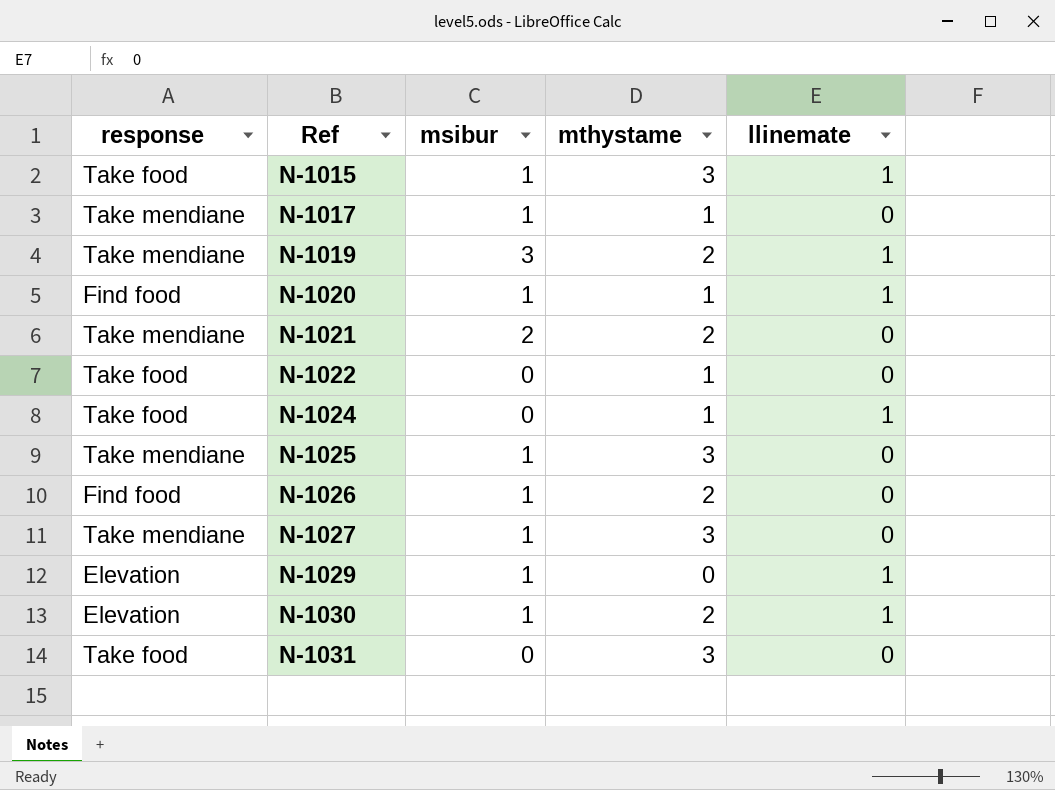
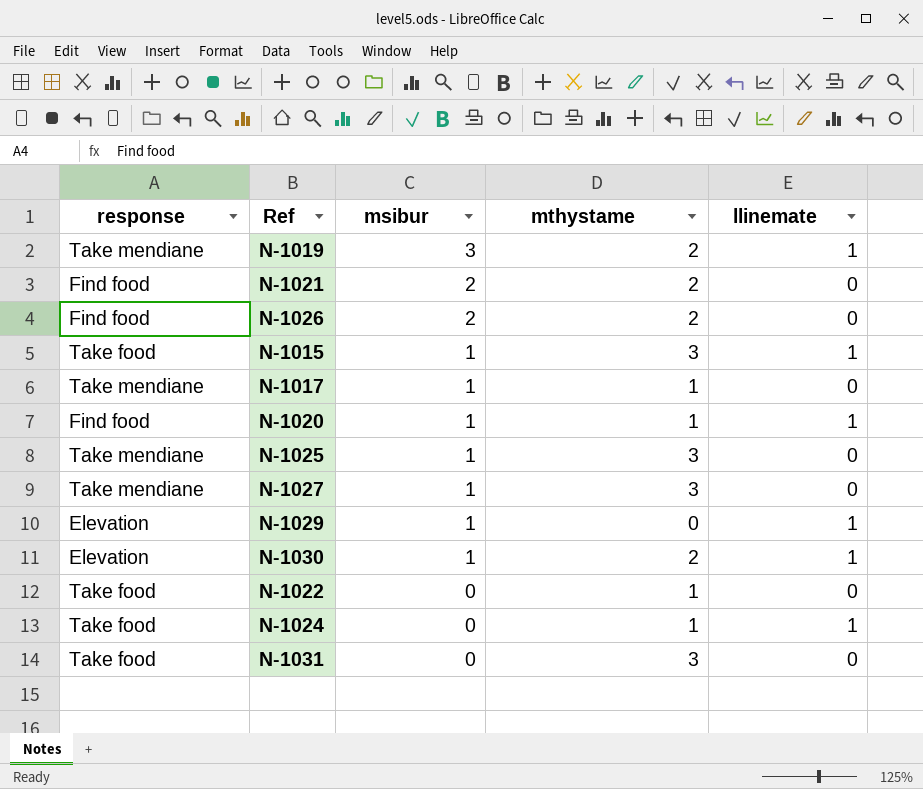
row order: Ref ascending -> msibur descending
N-1021 | response: Take mendiane -> Find food
N-1026 | msibur: 1 -> 2

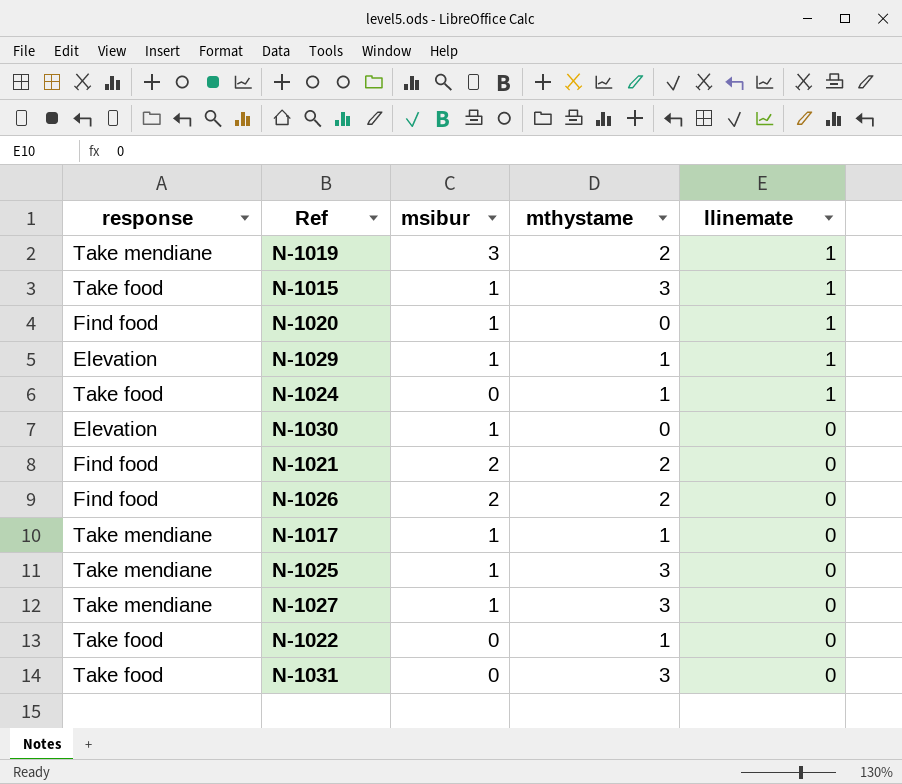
row order: msibur descending -> llinemate descending
N-1020 | mthystame: 1 -> 0
N-1029 | mthystame: 0 -> 1
N-1030 | mthystame: 2 -> 0
N-1030 | llinemate: 1 -> 0

